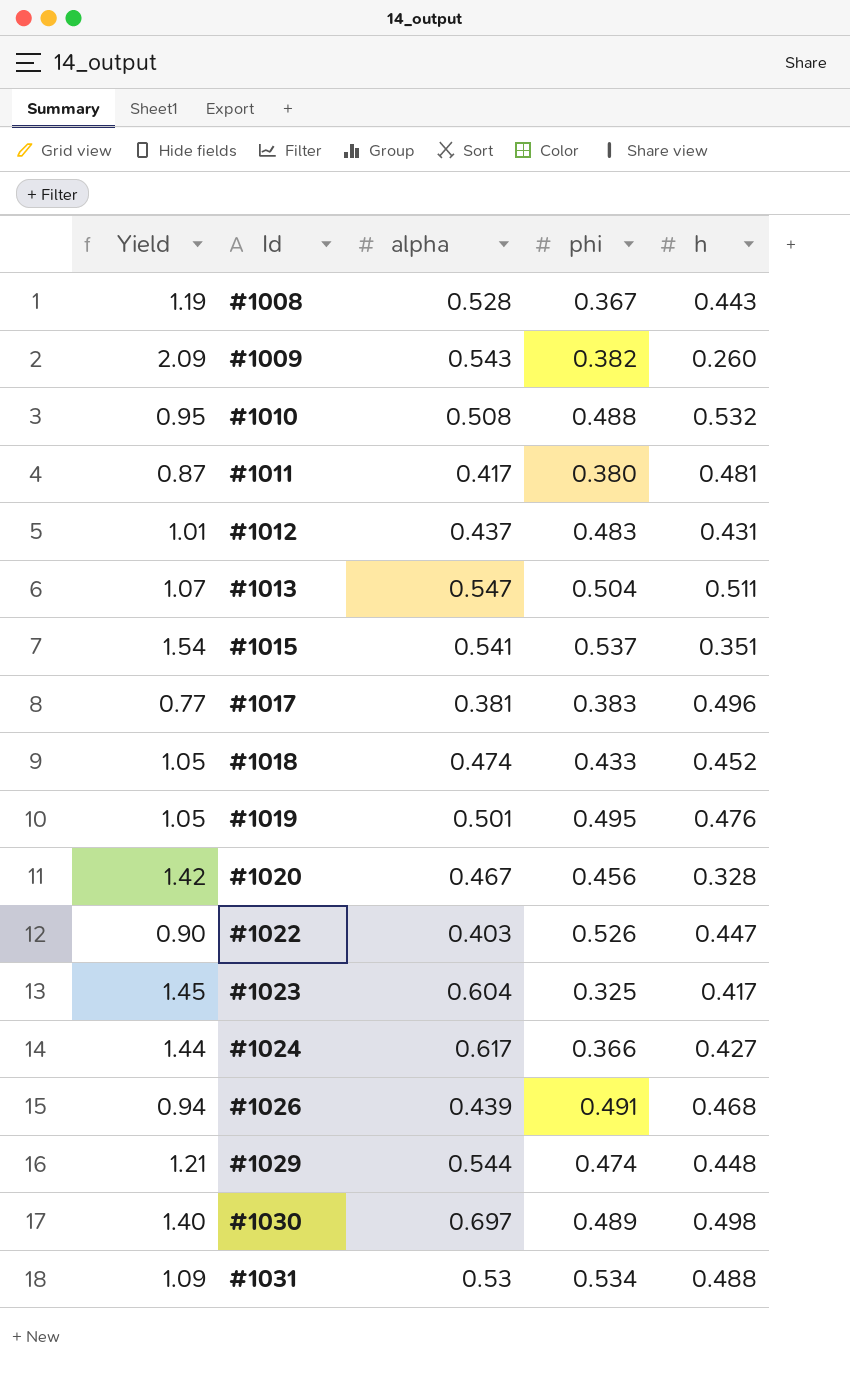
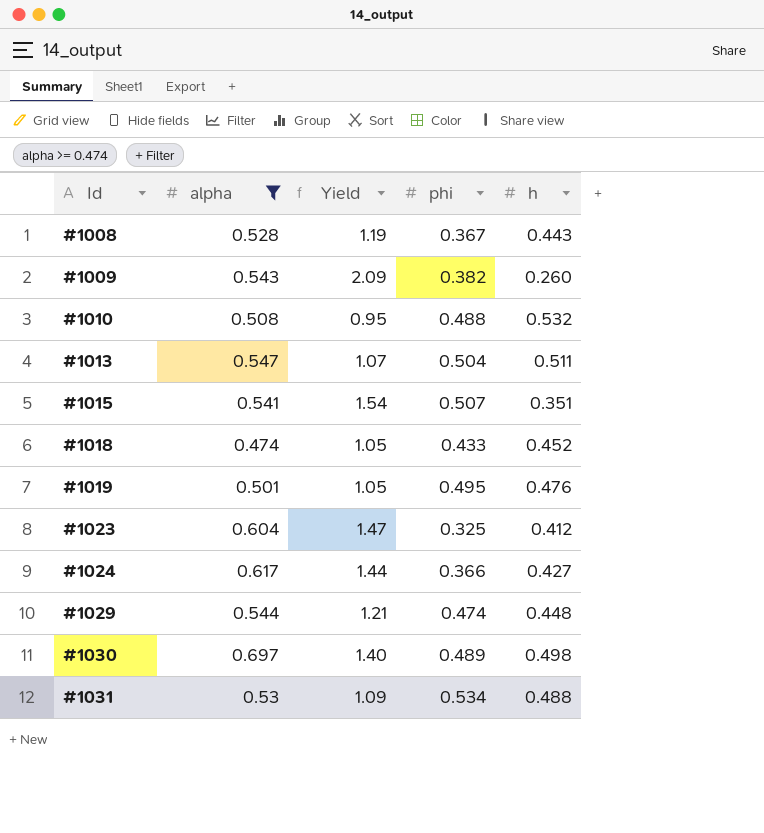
filter: none -> alpha >= 0.474
column Yield | position: 1 -> 3
#1015 | phi: 0.537 -> 0.507
#1023 | Yield: 1.45 -> 1.47
#1023 | h: 0.417 -> 0.412

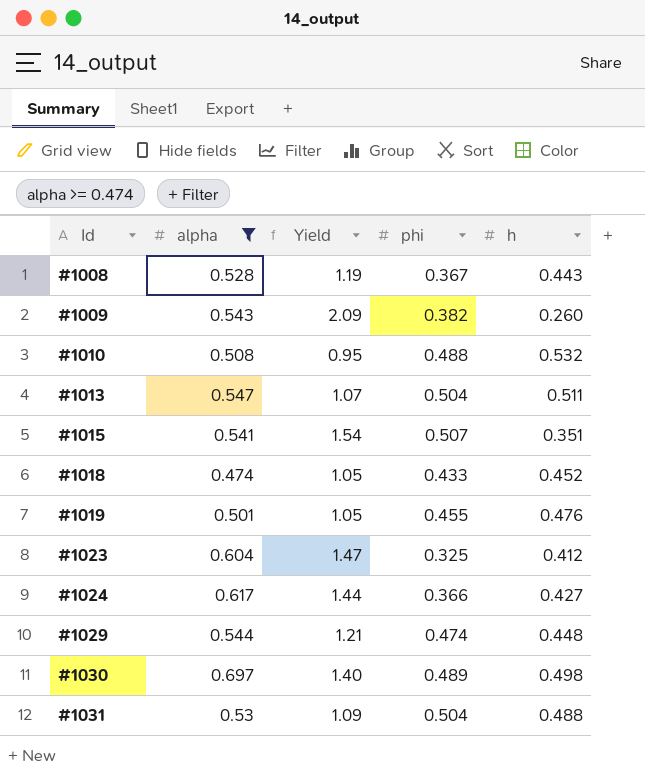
#1019 | phi: 0.495 -> 0.455
#1031 | phi: 0.534 -> 0.504

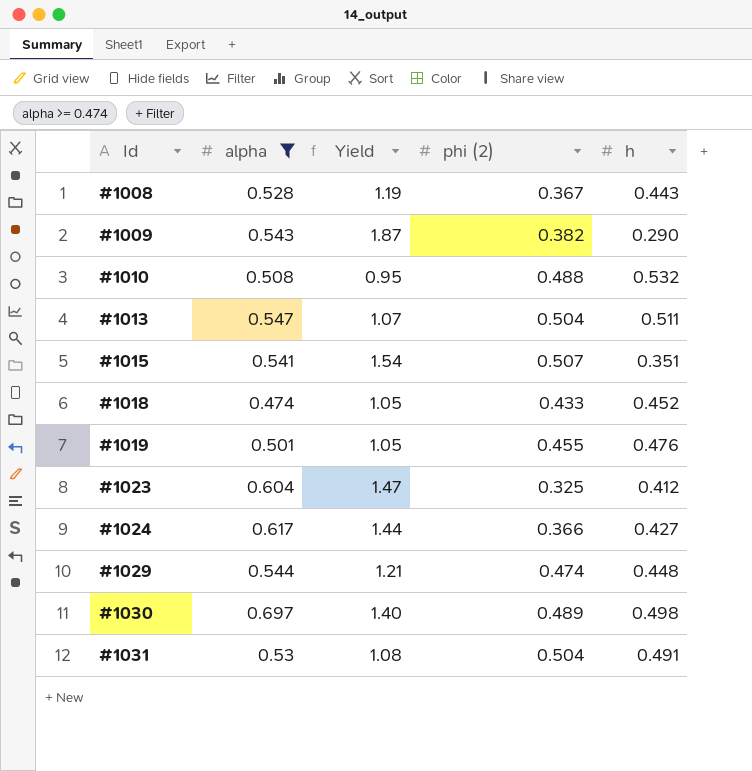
column name: phi -> phi (2)
#1009 | Yield: 2.09 -> 1.87
#1009 | h: 0.260 -> 0.290
#1031 | Yield: 1.09 -> 1.08
#1031 | h: 0.488 -> 0.491

